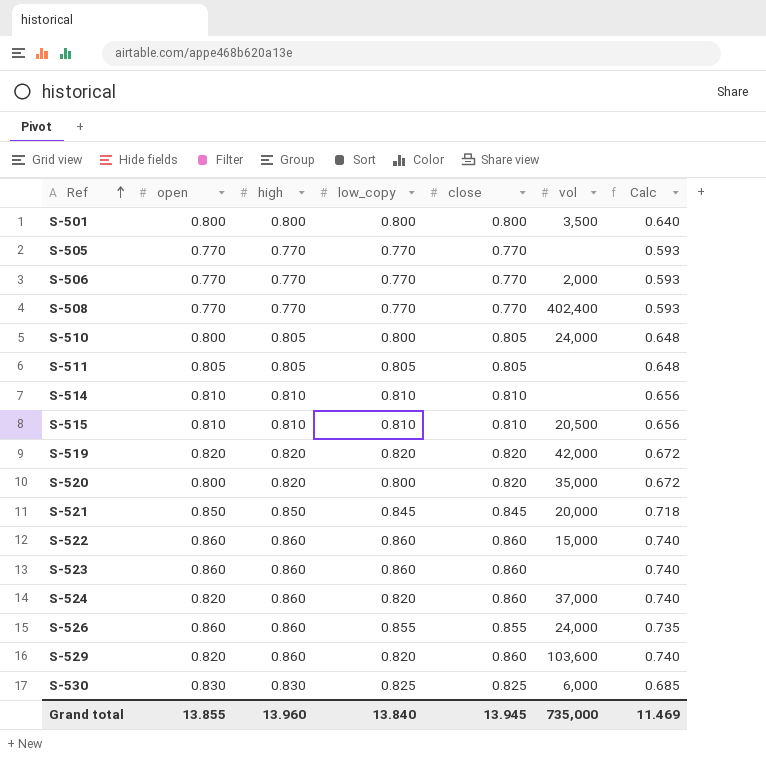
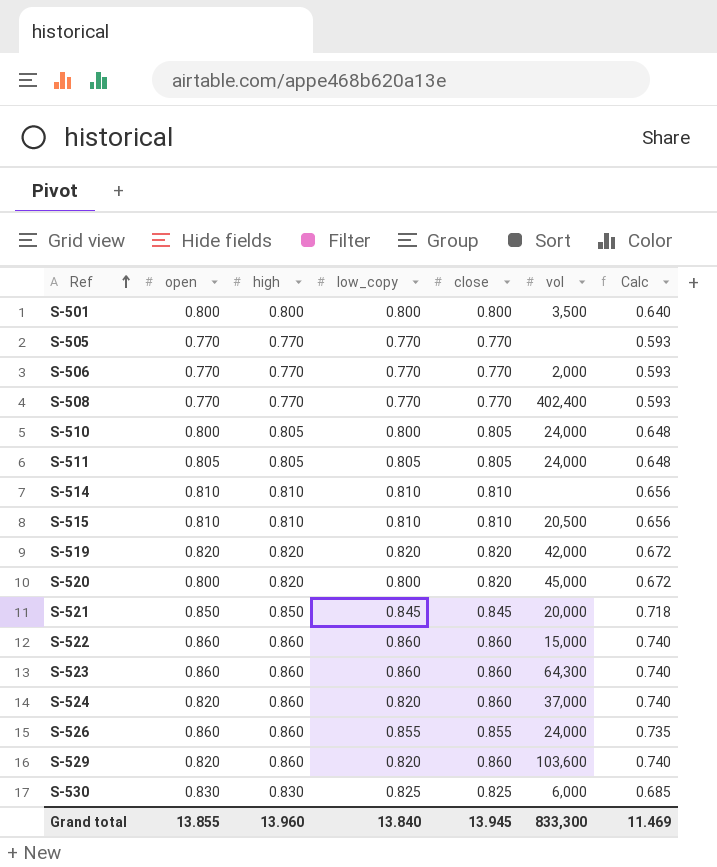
S-511 | vol: none -> 24,000
S-520 | vol: 35,000 -> 45,000
S-523 | vol: none -> 64,300
Grand total | vol: 735,000 -> 833,300

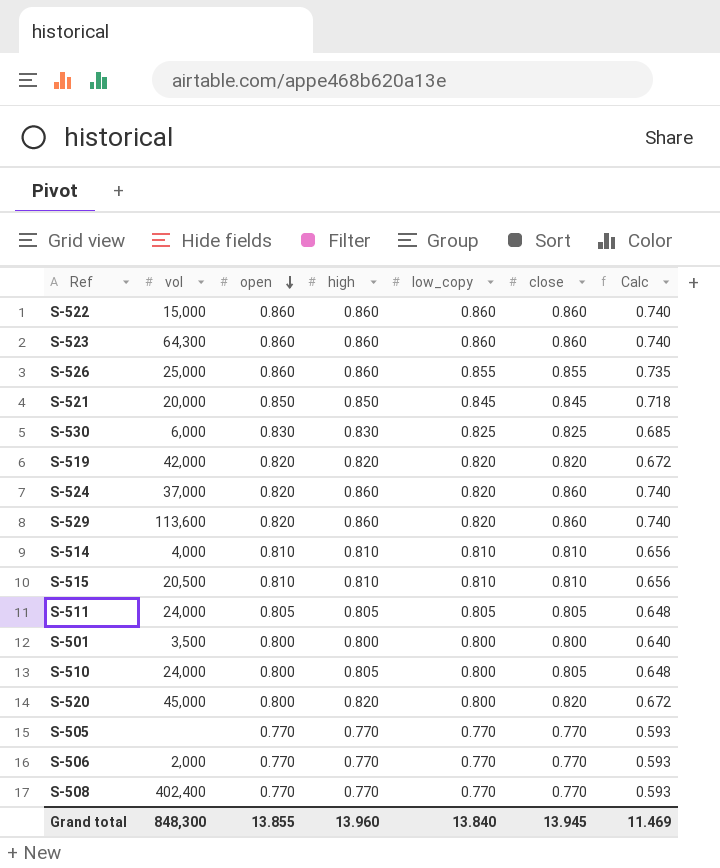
row order: Ref ascending -> open descending
column vol | position: 6 -> 2
S-526 | vol: 24,000 -> 25,000
S-529 | vol: 103,600 -> 113,600
S-514 | vol: none -> 4,000
Grand total | vol: 833,300 -> 848,300

